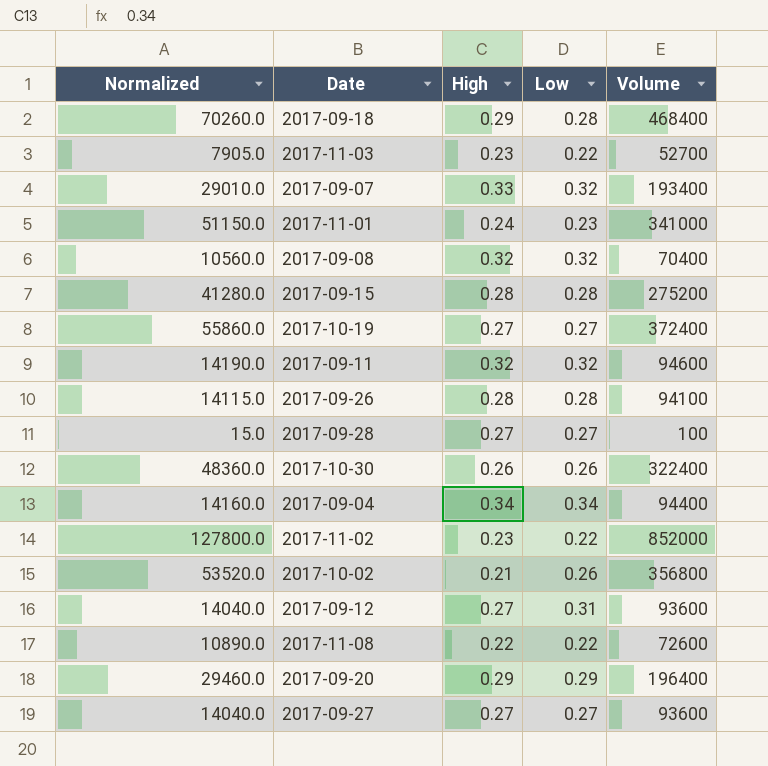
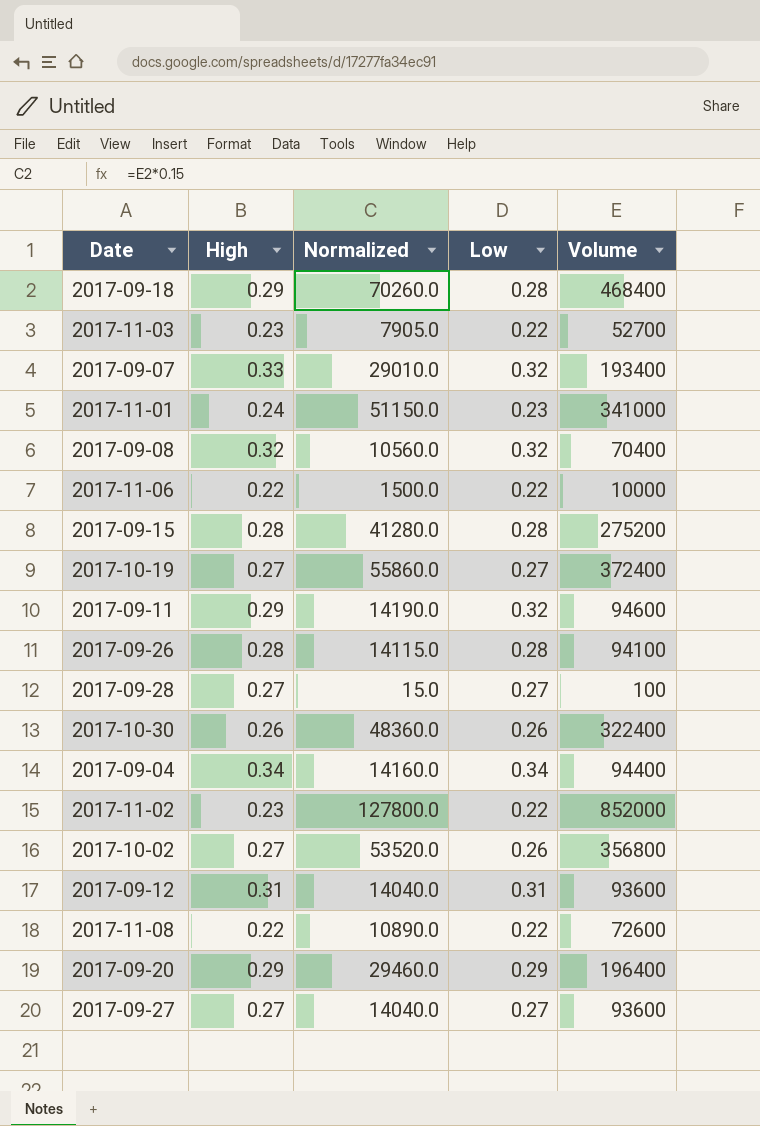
column Normalized | position: 1 -> 3
row 2017-11-06: none -> 0.22 | 1500.0 | 0.22 | 10000
2017-09-11 | High: 0.32 -> 0.29
2017-10-02 | High: 0.21 -> 0.27
2017-09-12 | High: 0.27 -> 0.31

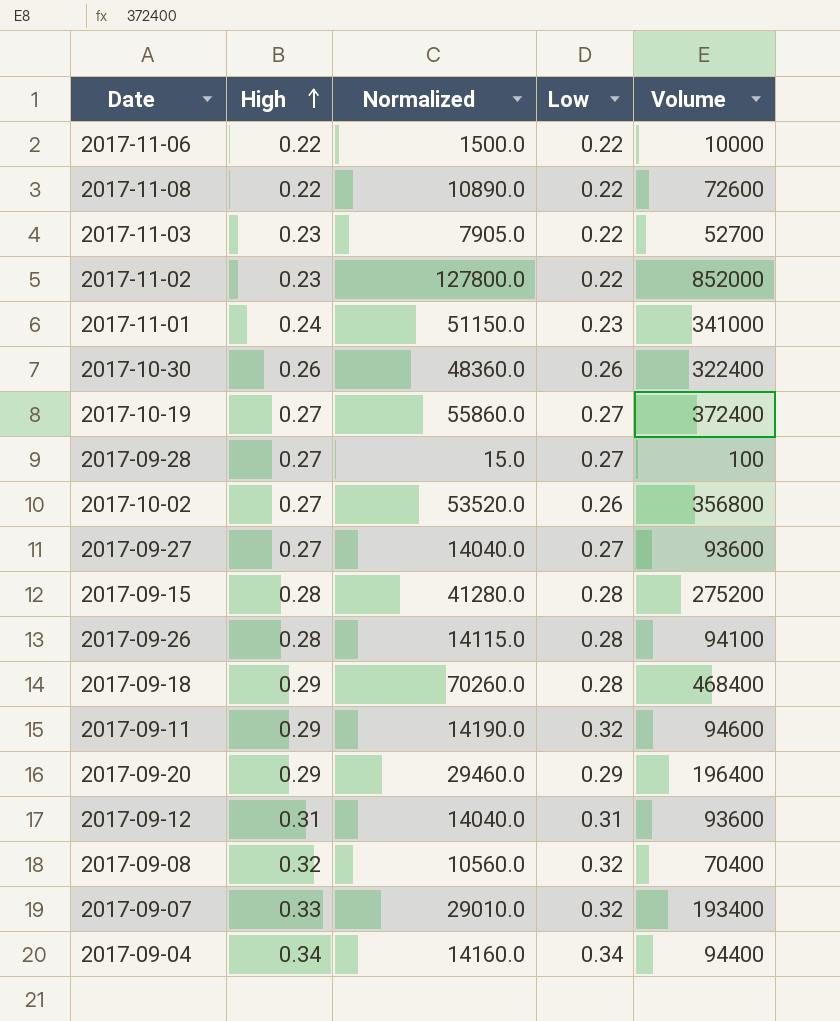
row order: none -> High ascending

